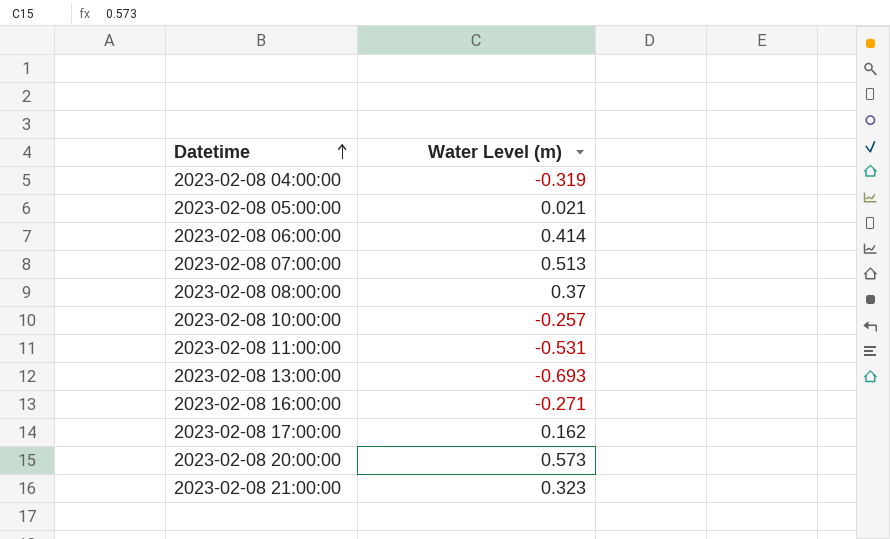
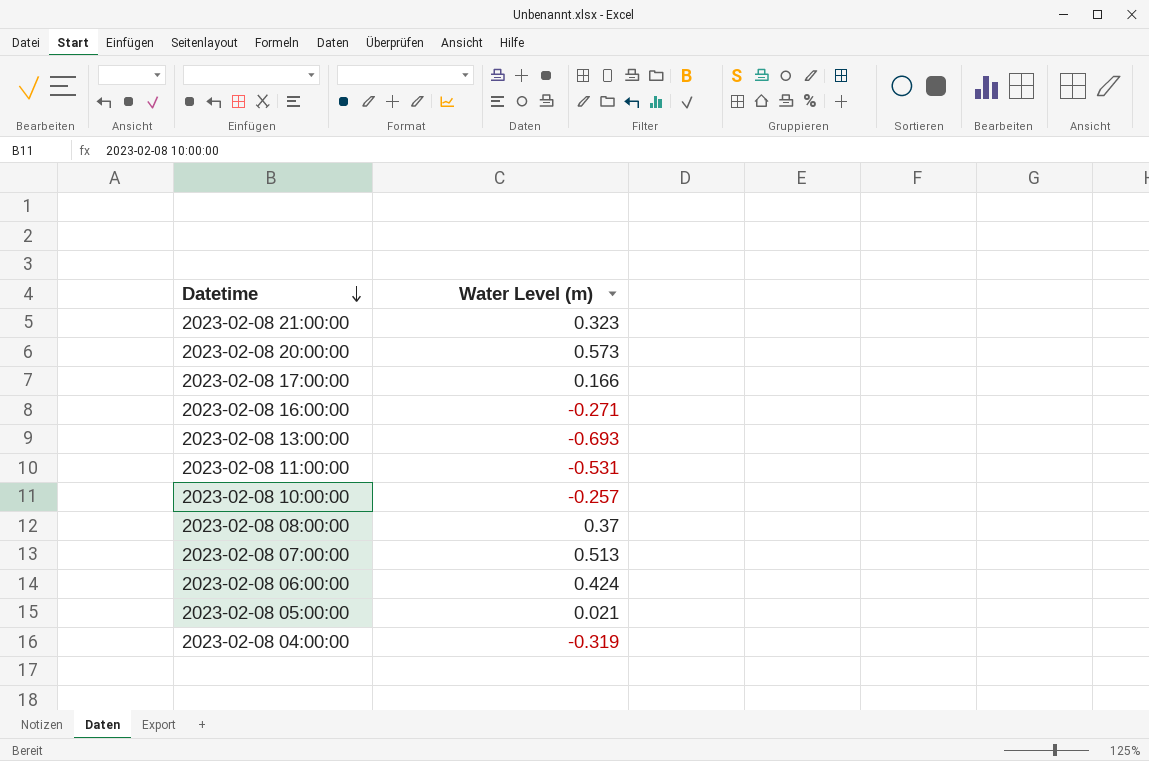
row order: Datetime ascending -> Datetime descending
2023-02-08 17:00:00 | Water Level (m): 0.162 -> 0.166
2023-02-08 06:00:00 | Water Level (m): 0.414 -> 0.424

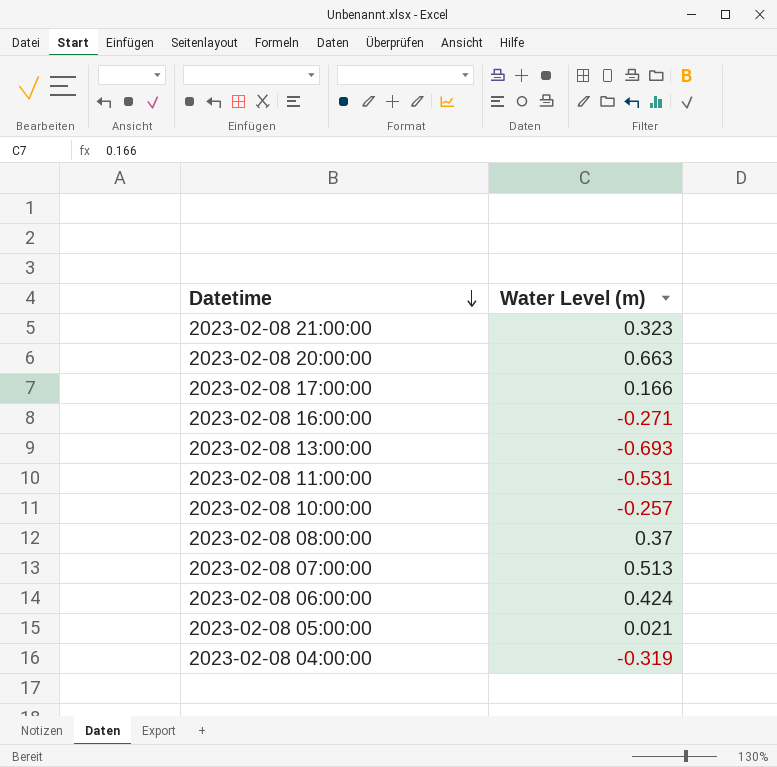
2023-02-08 20:00:00 | Water Level (m): 0.573 -> 0.663

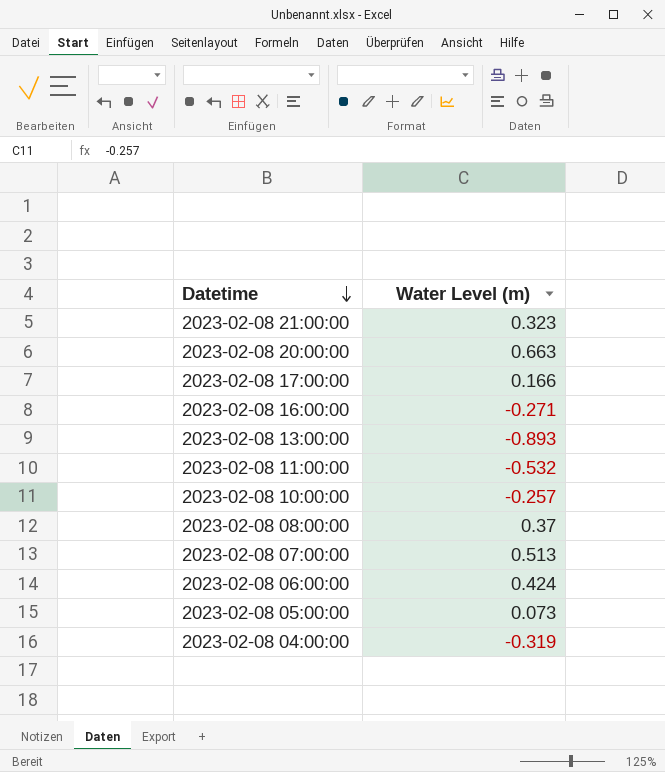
2023-02-08 13:00:00 | Water Level (m): -0.693 -> -0.893
2023-02-08 11:00:00 | Water Level (m): -0.531 -> -0.532
2023-02-08 05:00:00 | Water Level (m): 0.021 -> 0.073

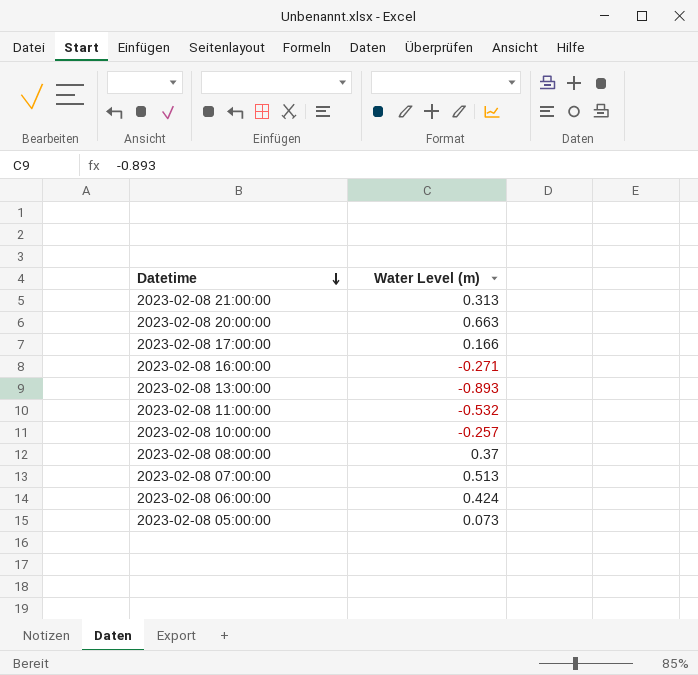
row 2023-02-08 04:00:00: -0.319 -> none
2023-02-08 21:00:00 | Water Level (m): 0.323 -> 0.313

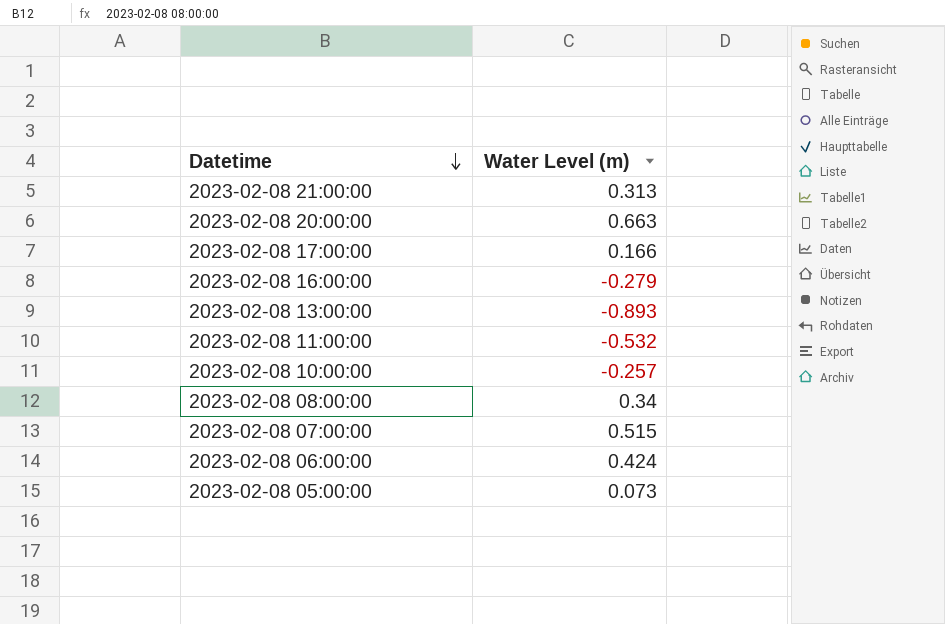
2023-02-08 16:00:00 | Water Level (m): -0.271 -> -0.279
2023-02-08 08:00:00 | Water Level (m): 0.37 -> 0.34
2023-02-08 07:00:00 | Water Level (m): 0.513 -> 0.515

